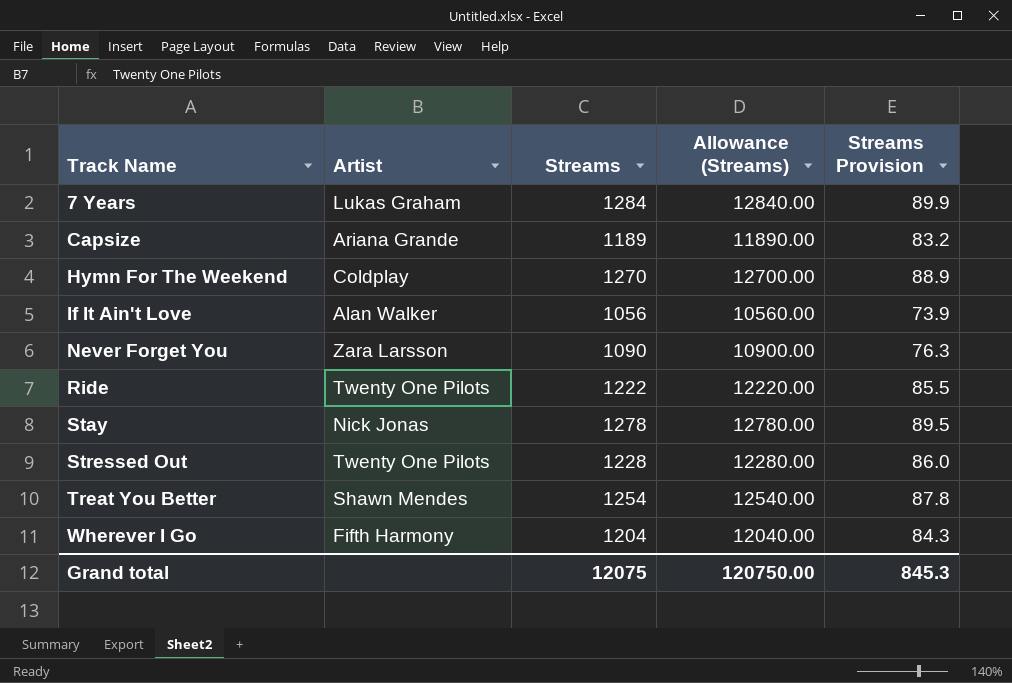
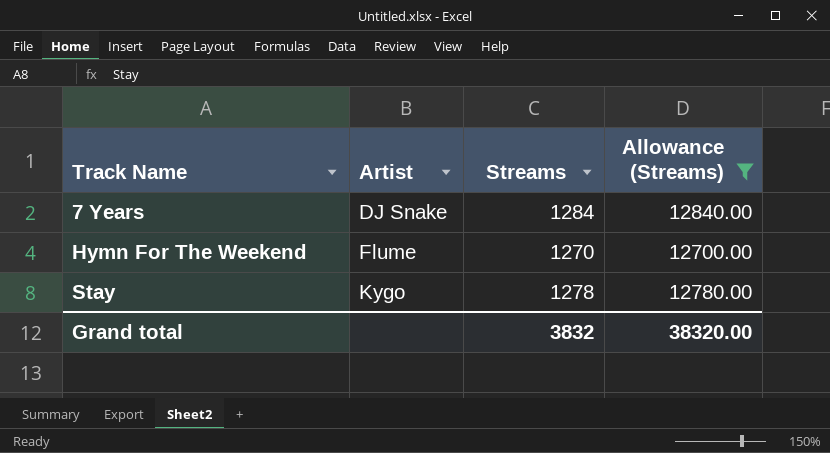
filter: none -> Allowance (Streams) >= 12700.00
column Streams Provision | formula: [Streams] * 0.07 -> none
7 Years | Artist: Lukas Graham -> DJ Snake
Hymn For The Weekend | Artist: Coldplay -> Flume
Stay | Artist: Nick Jonas -> Kygo
Grand total | Streams: 12075 -> 3832
Grand total | Allowance (Streams): 120750.00 -> 38320.00

